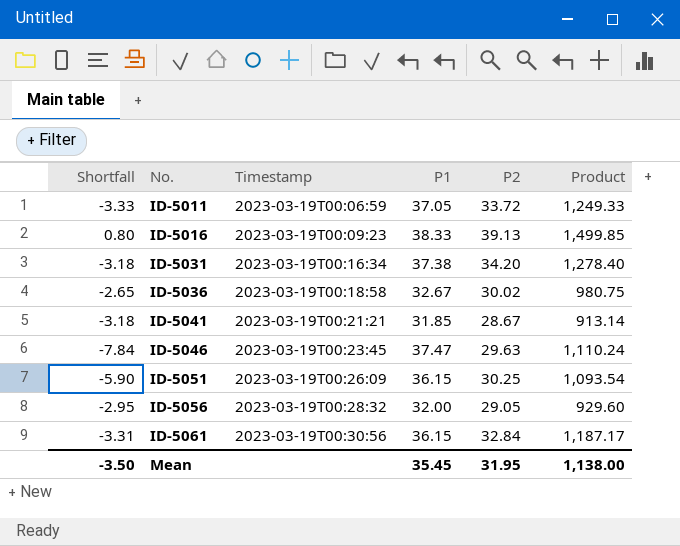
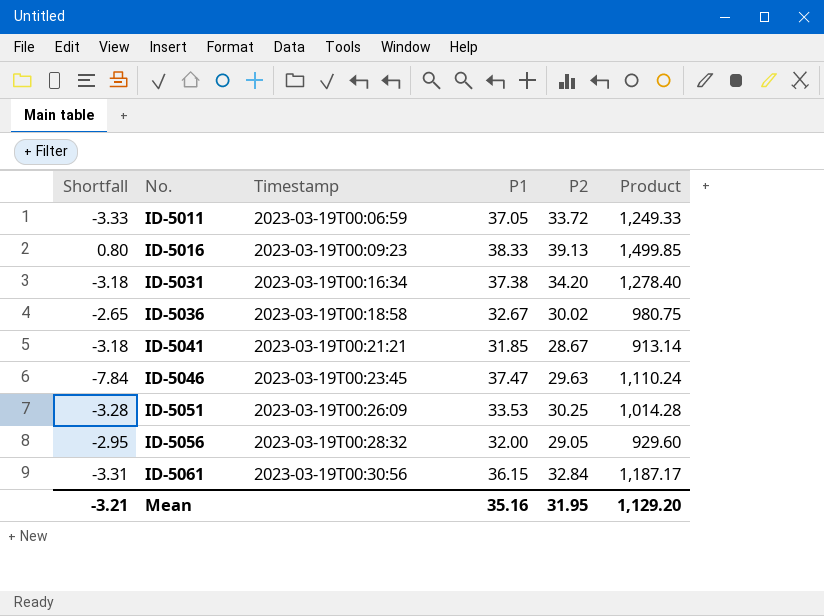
ID-5051 | Shortfall: -5.90 -> -3.28
ID-5051 | P1: 36.15 -> 33.53
ID-5051 | Product: 1,093.54 -> 1,014.28
Mean | Shortfall: -3.50 -> -3.21
Mean | P1: 35.45 -> 35.16
Mean | Product: 1,138.00 -> 1,129.20

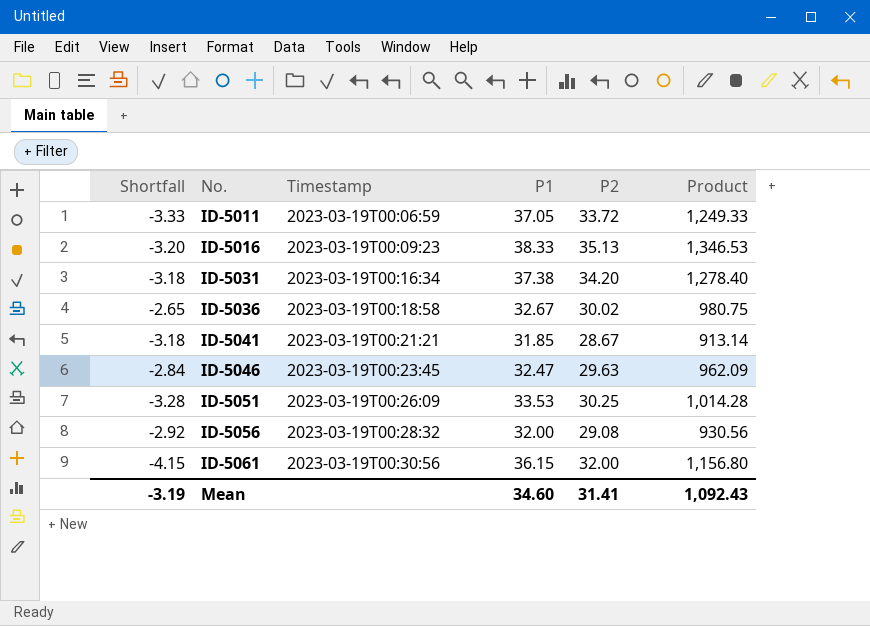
ID-5016 | Shortfall: 0.80 -> -3.20
ID-5016 | P2: 39.13 -> 35.13
ID-5016 | Product: 1,499.85 -> 1,346.53
ID-5046 | Shortfall: -7.84 -> -2.84
ID-5046 | P1: 37.47 -> 32.47
ID-5046 | Product: 1,110.24 -> 962.09
ID-5056 | Shortfall: -2.95 -> -2.92
ID-5056 | P2: 29.05 -> 29.08
ID-5056 | Product: 929.60 -> 930.56
ID-5061 | Shortfall: -3.31 -> -4.15
ID-5061 | P2: 32.84 -> 32.00
ID-5061 | Product: 1,187.17 -> 1,156.80
Mean | Shortfall: -3.21 -> -3.19
Mean | P1: 35.16 -> 34.60
Mean | P2: 31.95 -> 31.41
Mean | Product: 1,129.20 -> 1,092.43

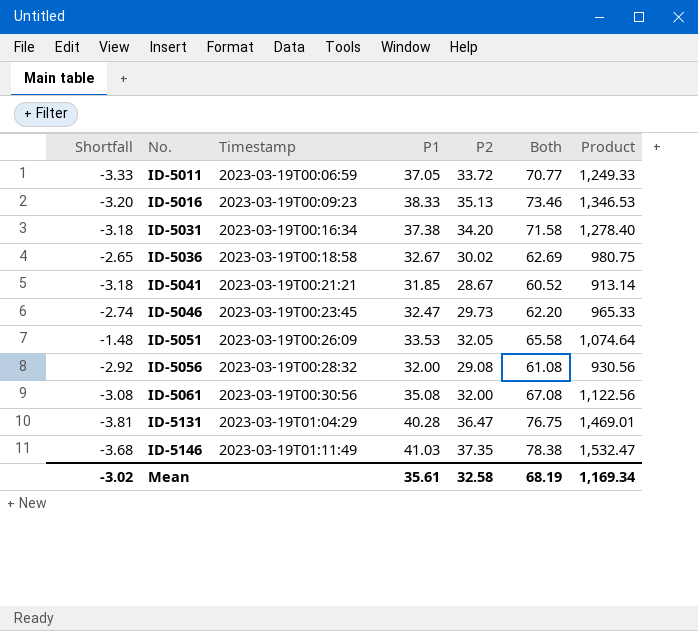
column Both | formula: none -> [P1] + [P2]
ID-5046 | Shortfall: -2.84 -> -2.74
ID-5046 | P2: 29.63 -> 29.73
ID-5046 | Product: 962.09 -> 965.33
ID-5051 | Shortfall: -3.28 -> -1.48
ID-5051 | P2: 30.25 -> 32.05
ID-5051 | Product: 1,014.28 -> 1,074.64
ID-5061 | Shortfall: -4.15 -> -3.08
ID-5061 | P1: 36.15 -> 35.08
ID-5061 | Product: 1,156.80 -> 1,122.56
row ID-5131: none -> -3.81 | 2023-03-19T01:04:29 | 40.28 | 36.47 | 76.75 | 1,469.01
row ID-5146: none -> -3.68 | 2023-03-19T01:11:49 | 41.03 | 37.35 | 78.38 | 1,532.47
Mean | Shortfall: -3.19 -> -3.02
Mean | P1: 34.60 -> 35.61
Mean | P2: 31.41 -> 32.58
Mean | Product: 1,092.43 -> 1,169.34

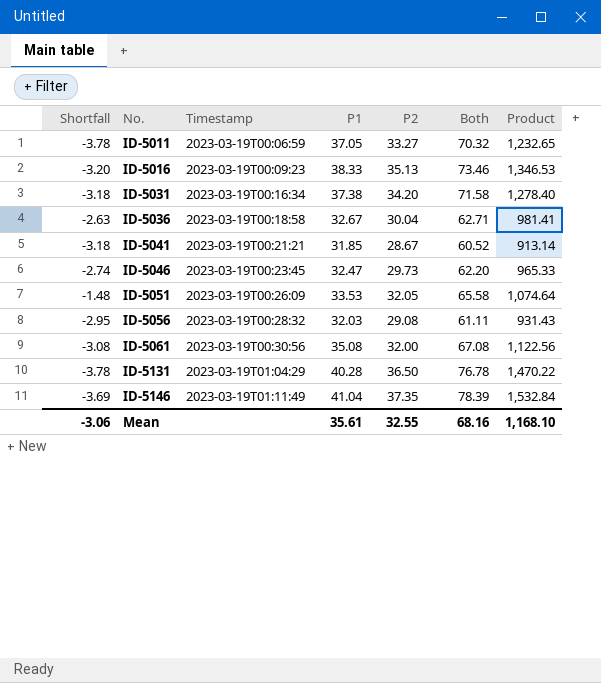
ID-5011 | Shortfall: -3.33 -> -3.78
ID-5011 | P2: 33.72 -> 33.27
ID-5011 | Both: 70.77 -> 70.32
ID-5011 | Product: 1,249.33 -> 1,232.65
ID-5036 | Shortfall: -2.65 -> -2.63
ID-5036 | P2: 30.02 -> 30.04
ID-5036 | Both: 62.69 -> 62.71
ID-5036 | Product: 980.75 -> 981.41
ID-5056 | Shortfall: -2.92 -> -2.95
ID-5056 | P1: 32.00 -> 32.03
ID-5056 | Both: 61.08 -> 61.11
ID-5056 | Product: 930.56 -> 931.43
ID-5131 | Shortfall: -3.81 -> -3.78
ID-5131 | P2: 36.47 -> 36.50
ID-5131 | Both: 76.75 -> 76.78
ID-5131 | Product: 1,469.01 -> 1,470.22
ID-5146 | Shortfall: -3.68 -> -3.69
ID-5146 | P1: 41.03 -> 41.04
ID-5146 | Both: 78.38 -> 78.39
ID-5146 | Product: 1,532.47 -> 1,532.84
Mean | Shortfall: -3.02 -> -3.06
Mean | P2: 32.58 -> 32.55
Mean | Both: 68.19 -> 68.16
Mean | Product: 1,169.34 -> 1,168.10

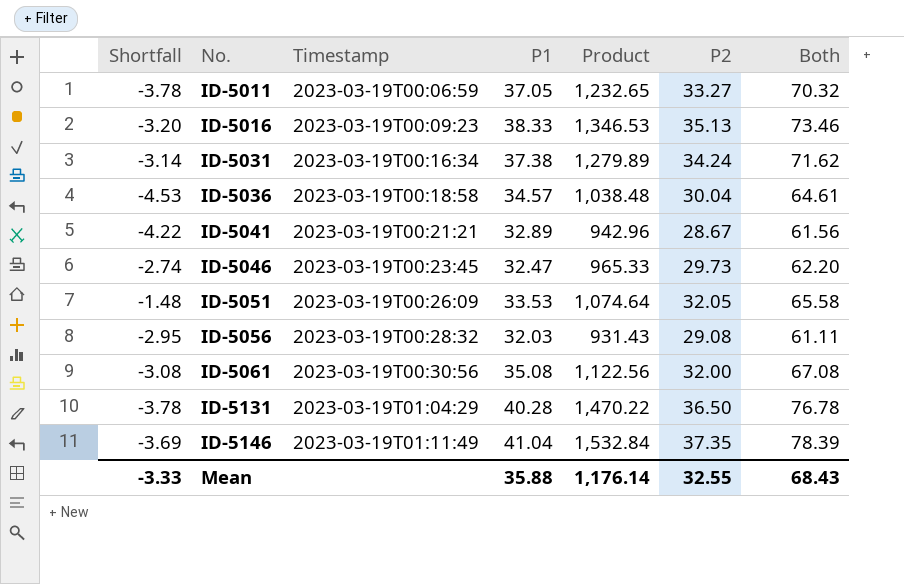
column Product | position: 7 -> 5
ID-5031 | Shortfall: -3.18 -> -3.14
ID-5031 | Product: 1,278.40 -> 1,279.89
ID-5031 | P2: 34.20 -> 34.24
ID-5031 | Both: 71.58 -> 71.62
ID-5036 | Shortfall: -2.63 -> -4.53
ID-5036 | P1: 32.67 -> 34.57
ID-5036 | Product: 981.41 -> 1,038.48
ID-5036 | Both: 62.71 -> 64.61
ID-5041 | Shortfall: -3.18 -> -4.22
ID-5041 | P1: 31.85 -> 32.89
ID-5041 | Product: 913.14 -> 942.96
ID-5041 | Both: 60.52 -> 61.56
Mean | Shortfall: -3.06 -> -3.33
Mean | P1: 35.61 -> 35.88
Mean | Product: 1,168.10 -> 1,176.14
Mean | Both: 68.16 -> 68.43

